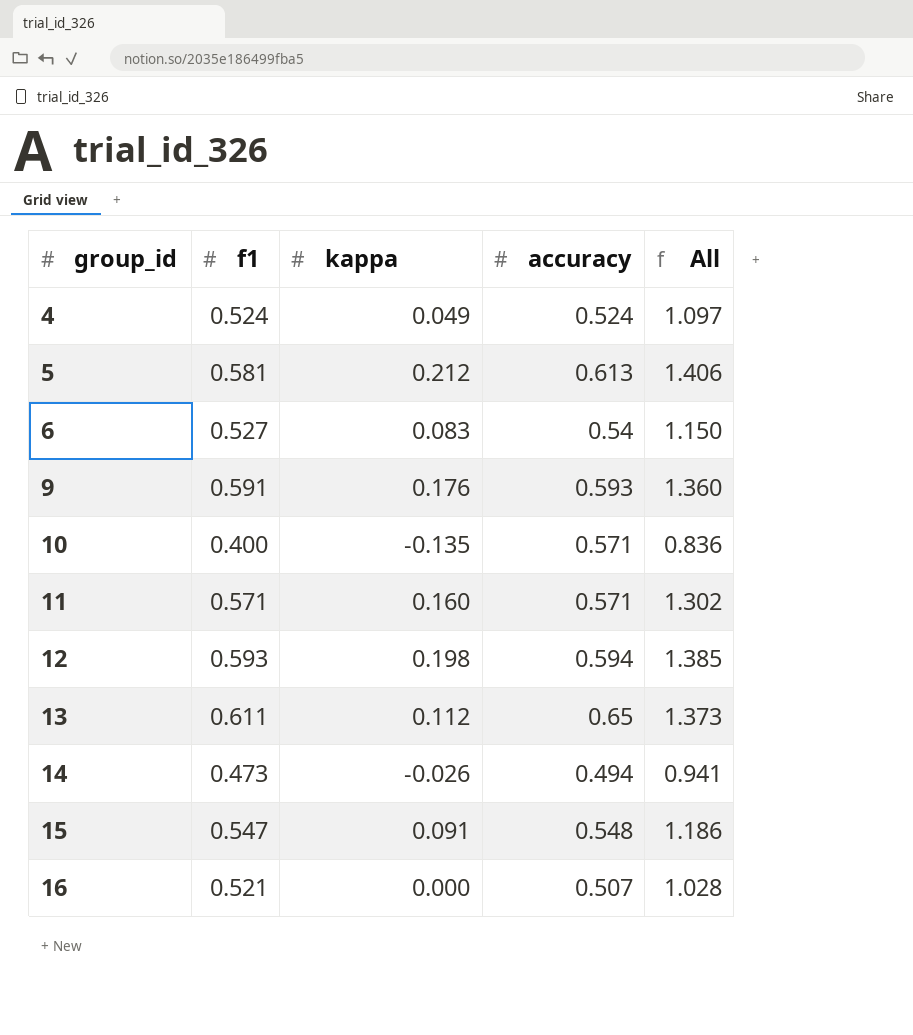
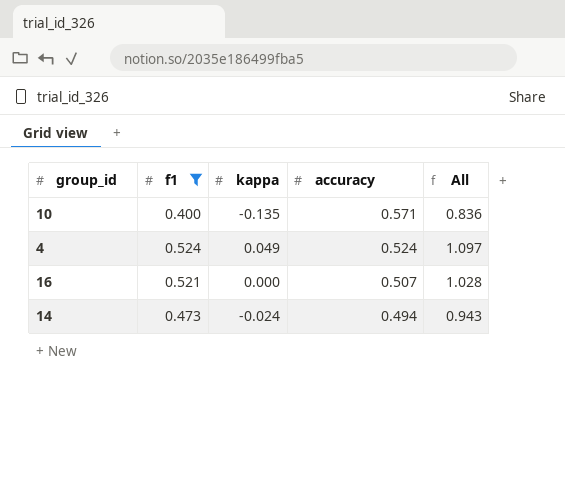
filter: none -> f1 <= 0.524
row order: group_id ascending -> accuracy descending
14 | kappa: -0.026 -> -0.024
14 | All: 0.941 -> 0.943

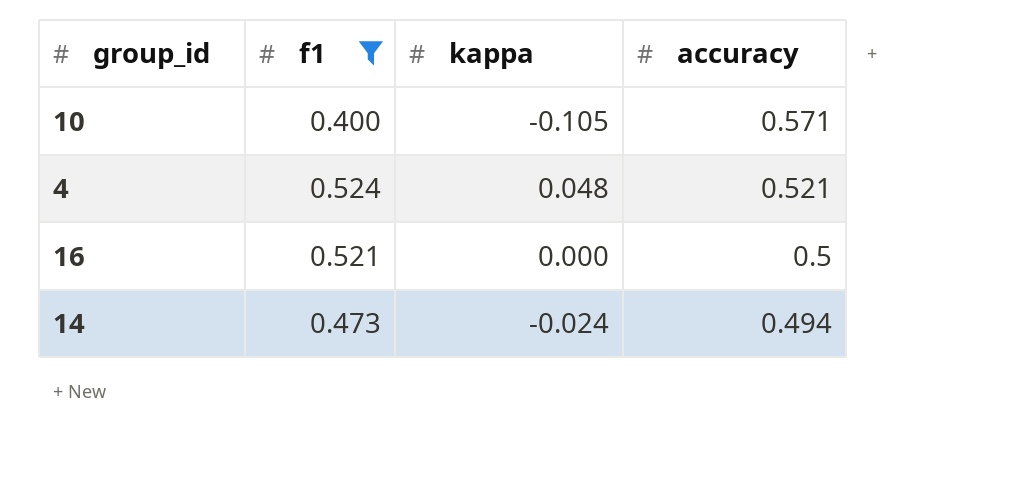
column All | formula: [f1] + [kappa] + [accuracy] -> none
10 | kappa: -0.135 -> -0.105
4 | kappa: 0.049 -> 0.048
4 | accuracy: 0.524 -> 0.521
16 | accuracy: 0.507 -> 0.5

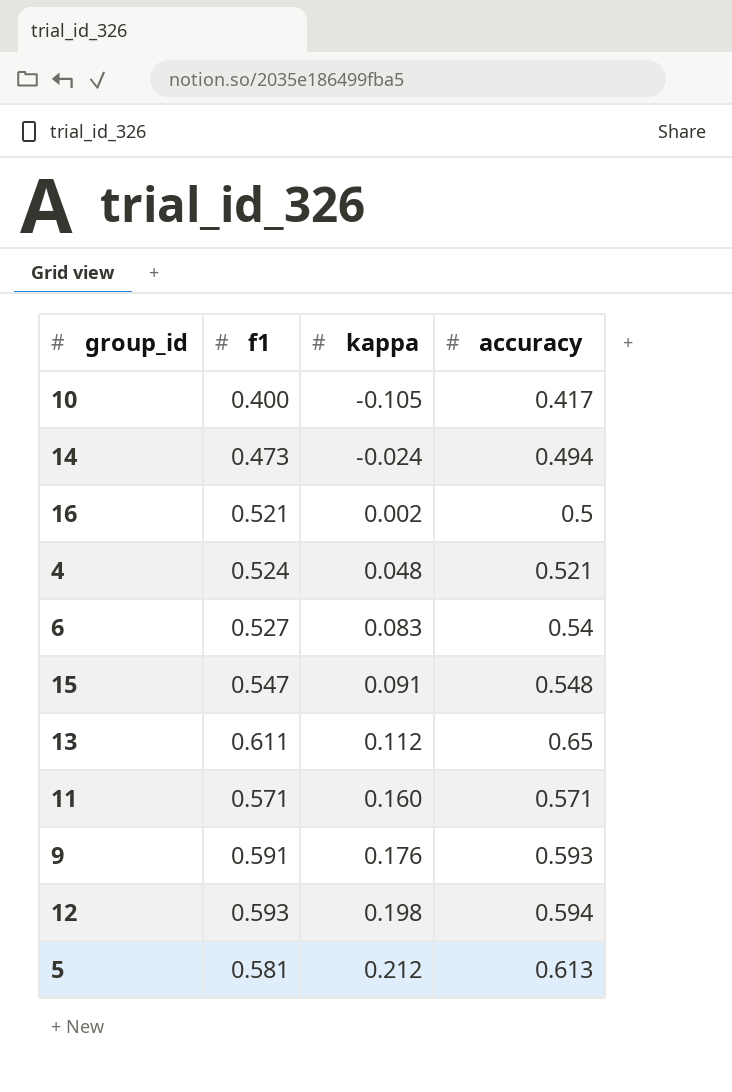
filter: f1 <= 0.524 -> none
row order: accuracy descending -> kappa ascending
10 | accuracy: 0.571 -> 0.417
16 | kappa: 0.000 -> 0.002

